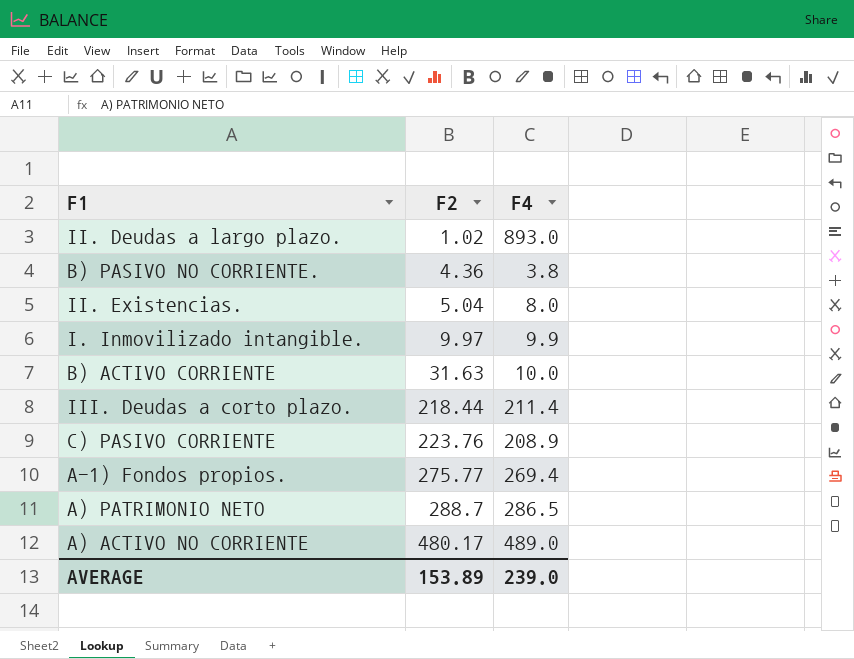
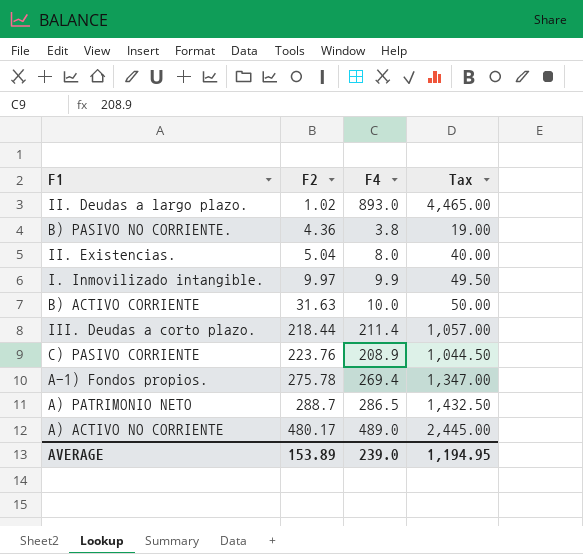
column Tax | formula: none -> [F4] * 5
A-1) Fondos propios. | F2: 275.77 -> 275.78

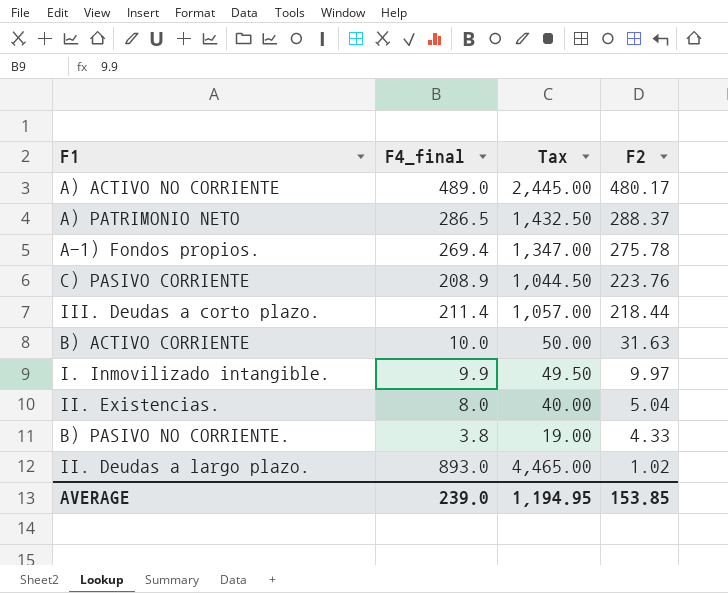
row order: F2 ascending -> F2 descending
column name: F4 -> F4_final
column F2 | position: 2 -> 4
A) PATRIMONIO NETO | F2: 288.7 -> 288.37
B) PASIVO NO CORRIENTE. | F2: 4.36 -> 4.33
AVERAGE | F2: 153.89 -> 153.85

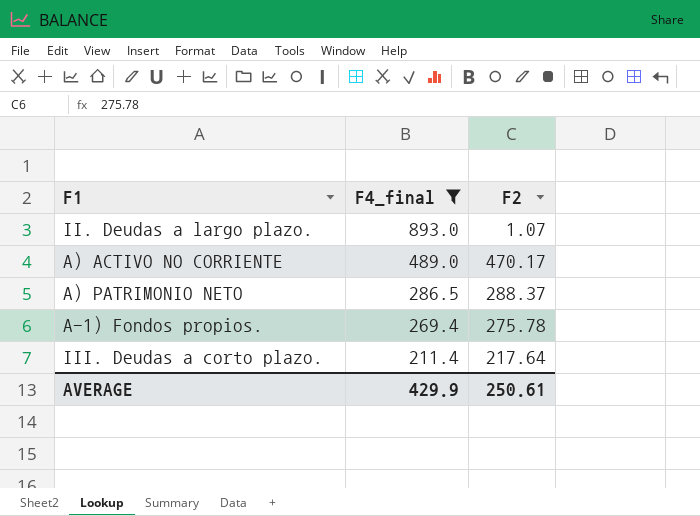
filter: none -> F4_final >= 211.4
row order: F2 descending -> F4_final descending
column Tax | formula: [F4_final] * 5 -> none
II. Deudas a largo plazo. | F2: 1.02 -> 1.07
A) ACTIVO NO CORRIENTE | F2: 480.17 -> 470.17
III. Deudas a corto plazo. | F2: 218.44 -> 217.64
AVERAGE | F4_final: 239.0 -> 429.9
AVERAGE | F2: 153.85 -> 250.61

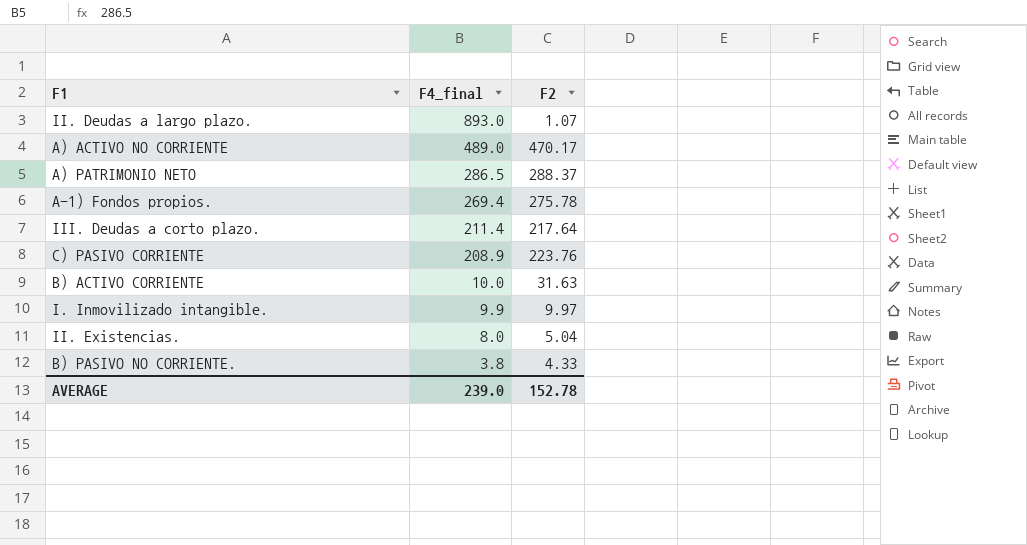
filter: F4_final >= 211.4 -> none
AVERAGE | F4_final: 429.9 -> 239.0
AVERAGE | F2: 250.61 -> 152.78

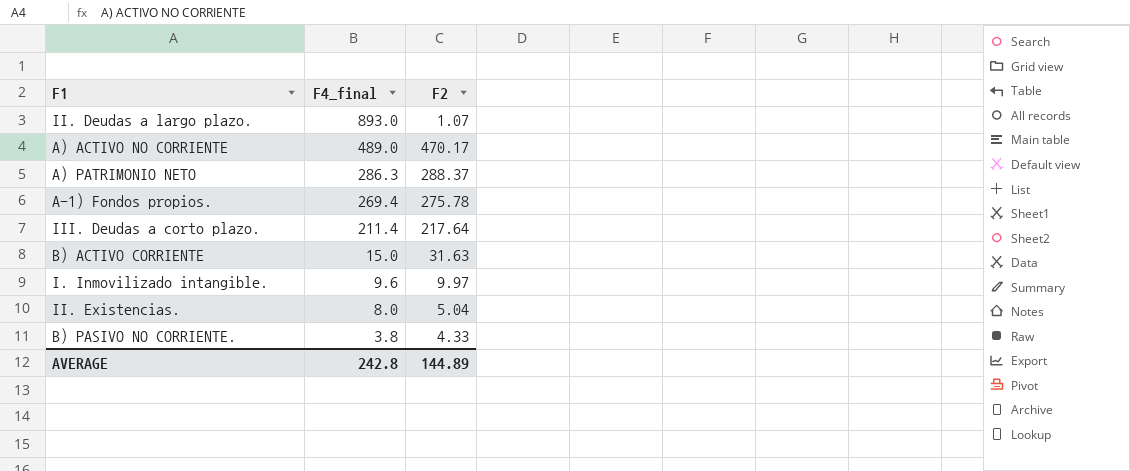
row C) PASIVO CORRIENTE: 208.9 | 223.76 -> none
A) PATRIMONIO NETO | F4_final: 286.5 -> 286.3
B) ACTIVO CORRIENTE | F4_final: 10.0 -> 15.0
I. Inmovilizado intangible. | F4_final: 9.9 -> 9.6
AVERAGE | F4_final: 239.0 -> 242.8
AVERAGE | F2: 152.78 -> 144.89

